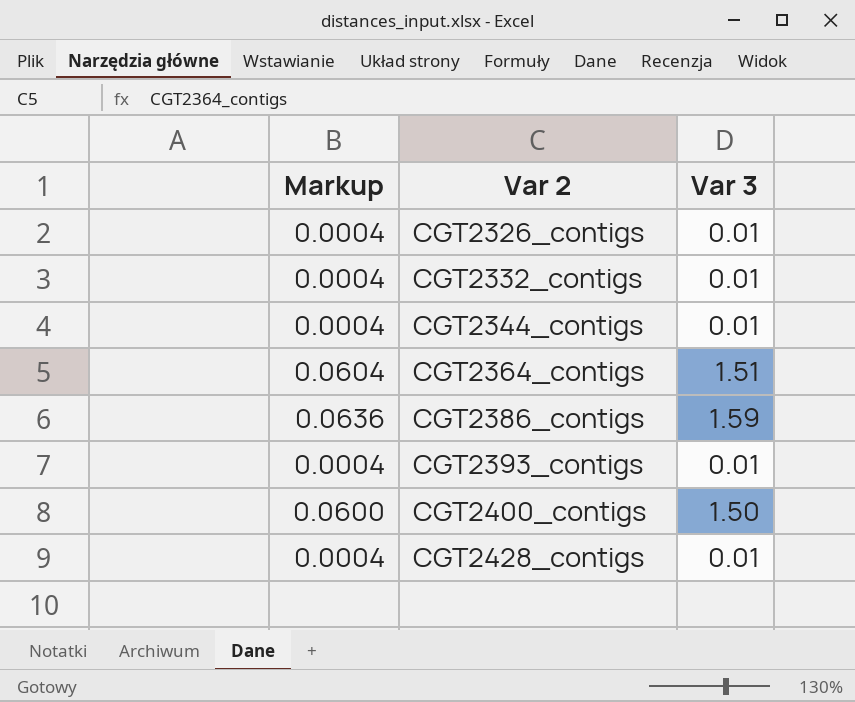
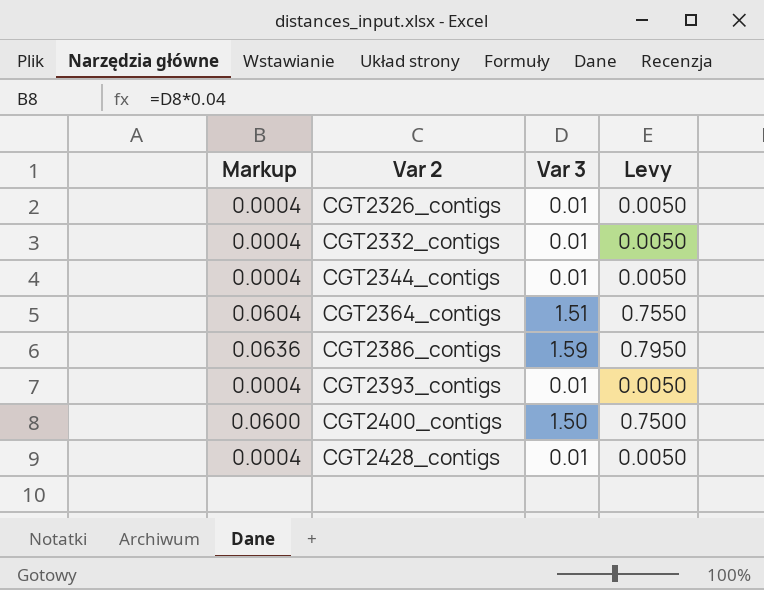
column Levy | formula: none -> [Var 3] * 0.5

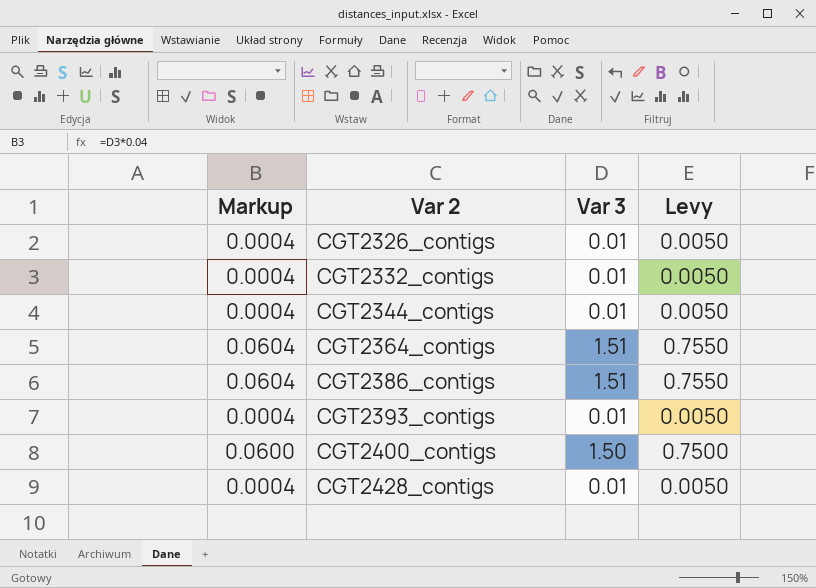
CGT2386_contigs | Markup: 0.0636 -> 0.0604
CGT2386_contigs | Var 3: 1.59 -> 1.51
CGT2386_contigs | Levy: 0.7950 -> 0.7550

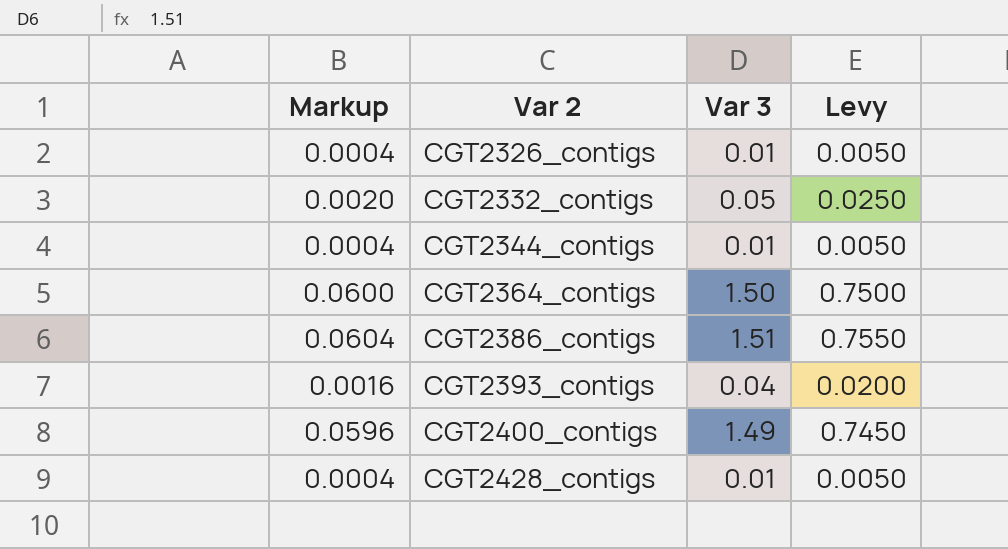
CGT2332_contigs | Markup: 0.0004 -> 0.0020
CGT2332_contigs | Var 3: 0.01 -> 0.05
CGT2332_contigs | Levy: 0.0050 -> 0.0250
CGT2364_contigs | Markup: 0.0604 -> 0.0600
CGT2364_contigs | Var 3: 1.51 -> 1.50
CGT2364_contigs | Levy: 0.7550 -> 0.7500
CGT2393_contigs | Markup: 0.0004 -> 0.0016
CGT2393_contigs | Var 3: 0.01 -> 0.04
CGT2393_contigs | Levy: 0.0050 -> 0.0200
CGT2400_contigs | Markup: 0.0600 -> 0.0596
CGT2400_contigs | Var 3: 1.50 -> 1.49
CGT2400_contigs | Levy: 0.7500 -> 0.7450

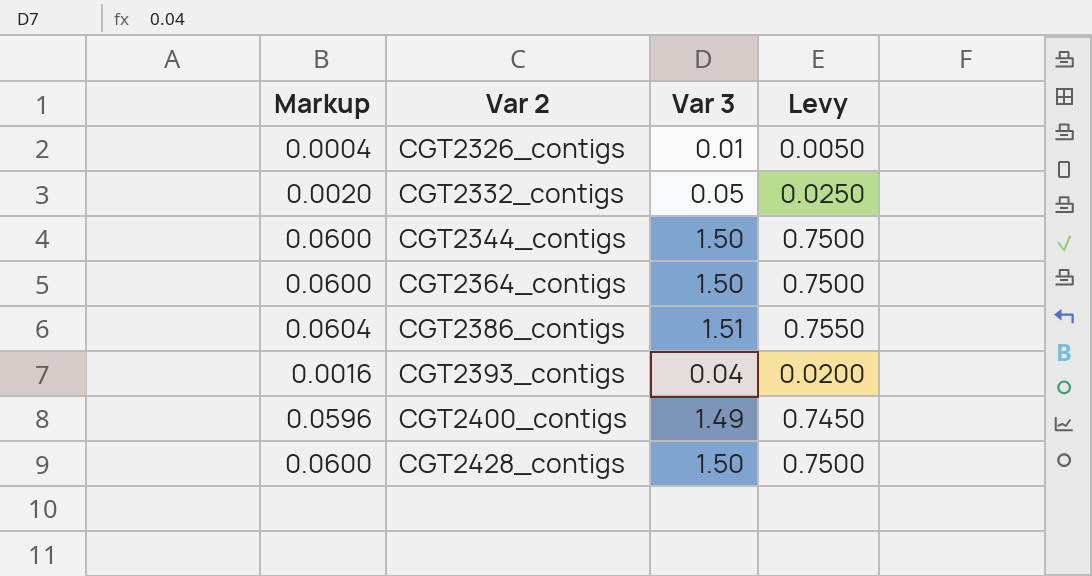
CGT2344_contigs | Markup: 0.0004 -> 0.0600
CGT2344_contigs | Var 3: 0.01 -> 1.50
CGT2344_contigs | Levy: 0.0050 -> 0.7500
CGT2428_contigs | Markup: 0.0004 -> 0.0600
CGT2428_contigs | Var 3: 0.01 -> 1.50
CGT2428_contigs | Levy: 0.0050 -> 0.7500

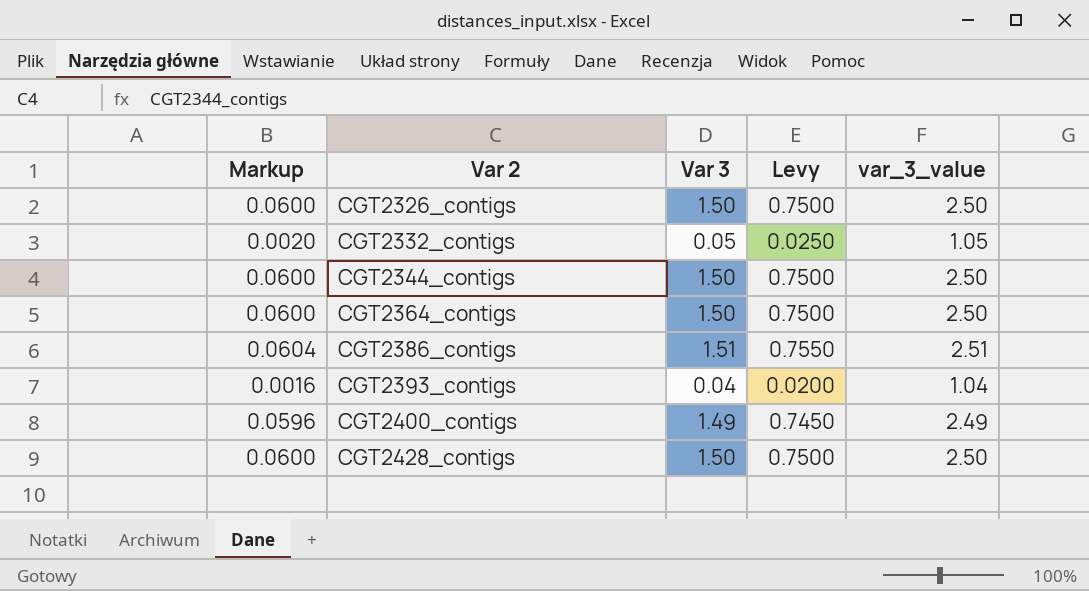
column var_3_value | formula: none -> [Var 3] + 1
CGT2326_contigs | Markup: 0.0004 -> 0.0600
CGT2326_contigs | Var 3: 0.01 -> 1.50
CGT2326_contigs | Levy: 0.0050 -> 0.7500

